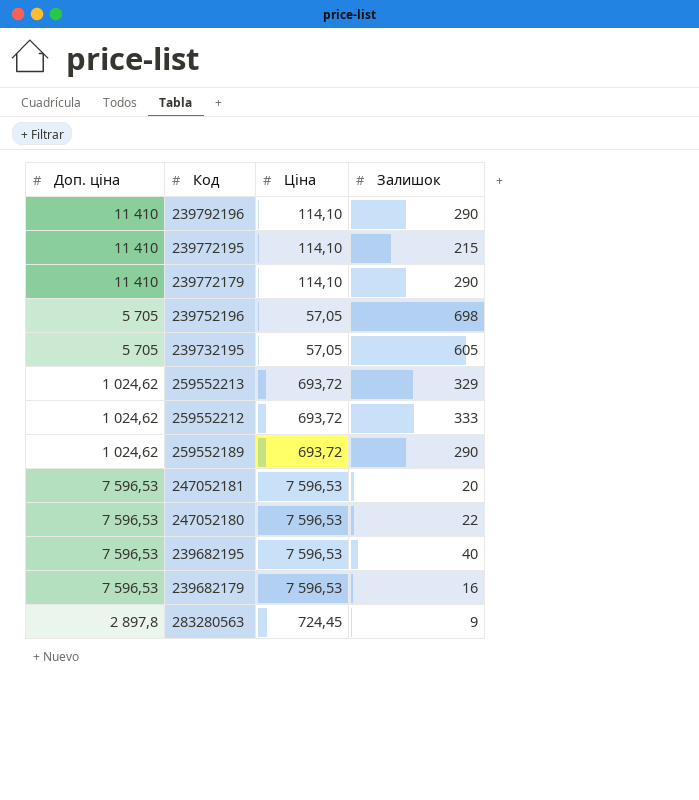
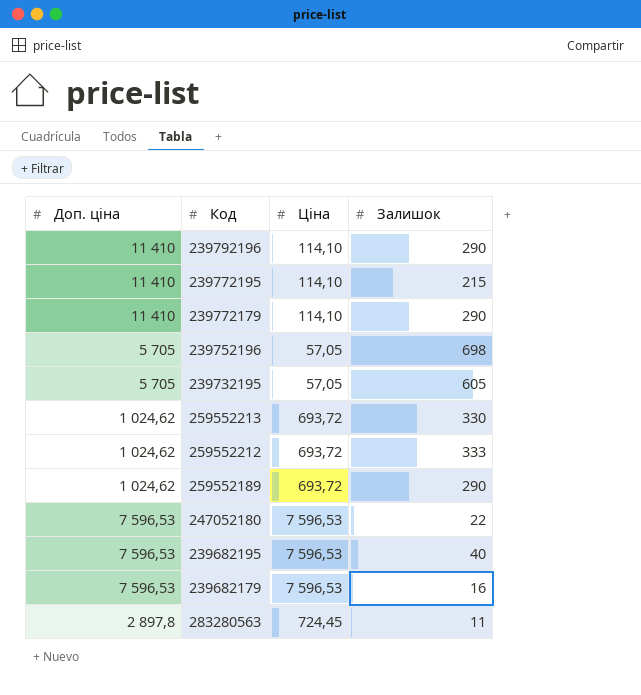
row 247052181: 7 596,53 | 7 596,53 | 20 -> none
259552213 | Залишок: 329 -> 330
283280563 | Залишок: 9 -> 11

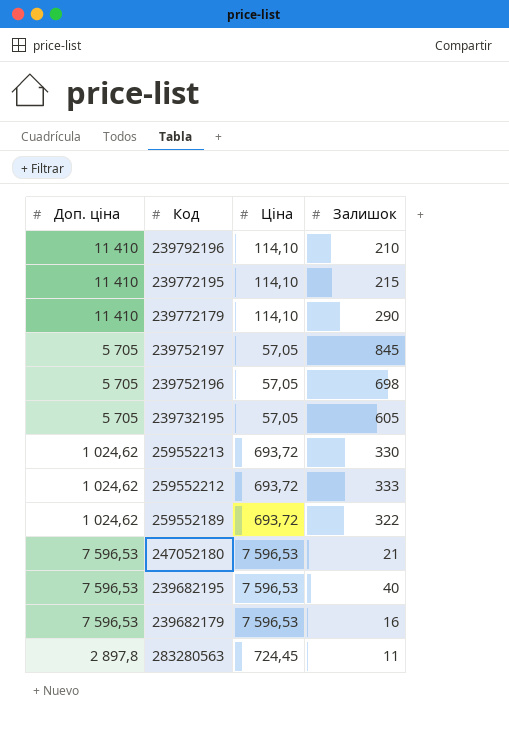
239792196 | Залишок: 290 -> 210
row 239752197: none -> 5 705 | 57,05 | 845
259552189 | Залишок: 290 -> 322
247052180 | Залишок: 22 -> 21

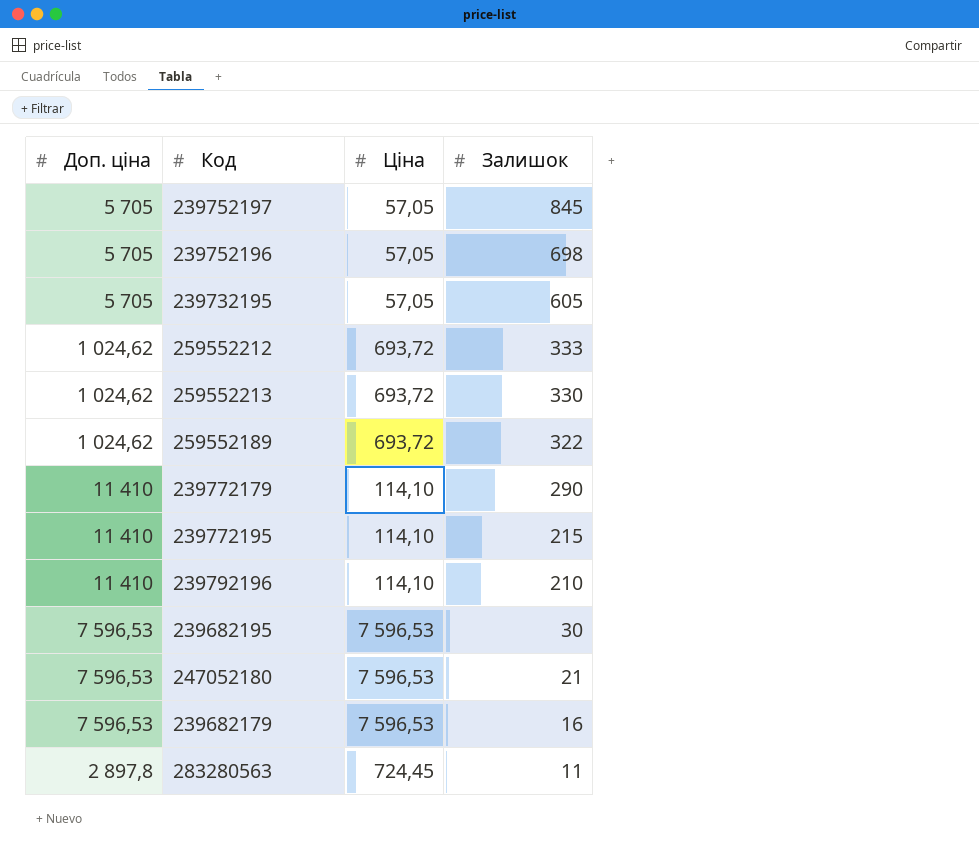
row order: none -> Залишок descending
239682195 | Залишок: 40 -> 30

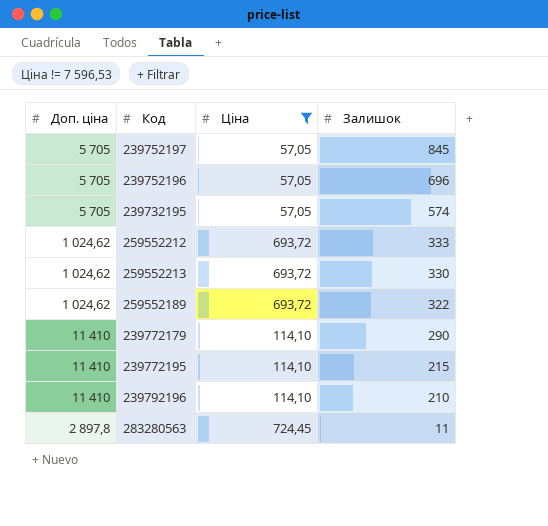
filter: none -> Ціна != 7 596,53
239752196 | Залишок: 698 -> 696
239732195 | Залишок: 605 -> 574

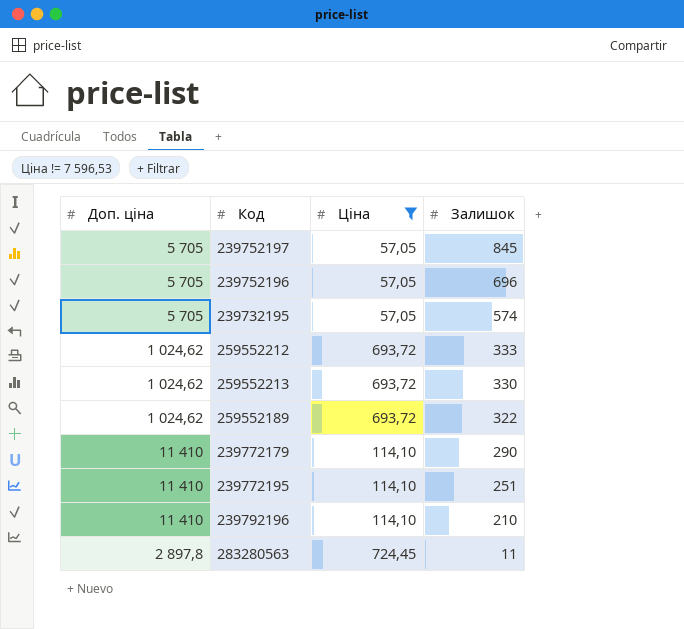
239772195 | Залишок: 215 -> 251

